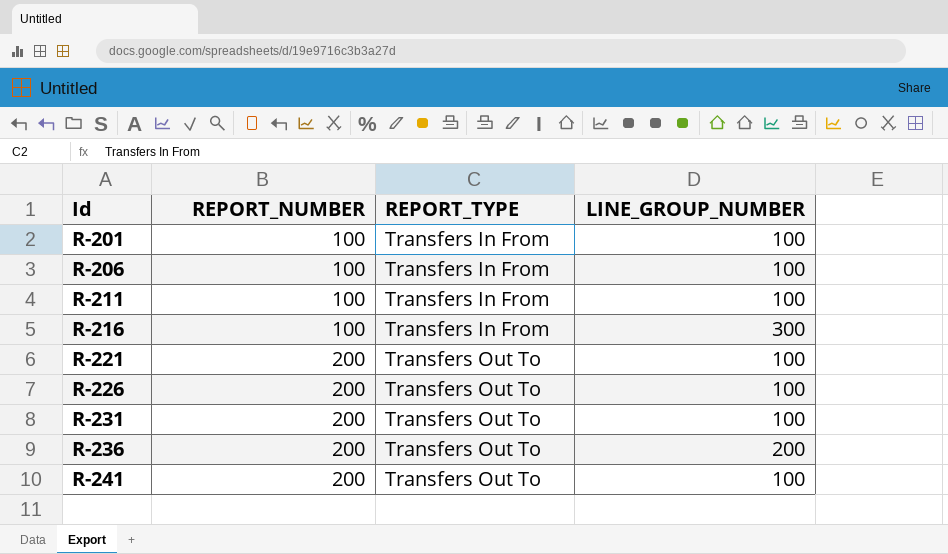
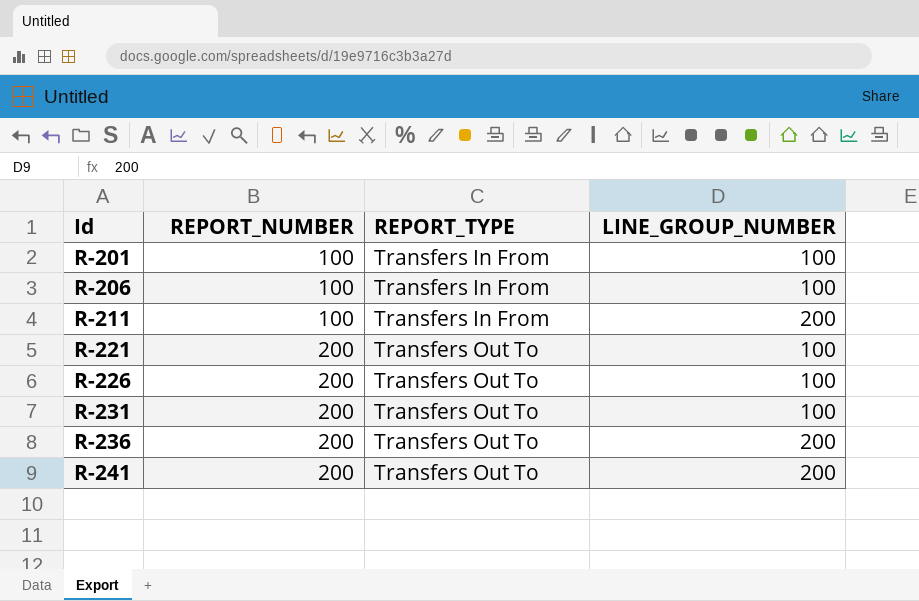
row R-216: 100 | Transfers In From | 300 -> none
R-211 | LINE_GROUP_NUMBER: 100 -> 200
R-241 | LINE_GROUP_NUMBER: 100 -> 200

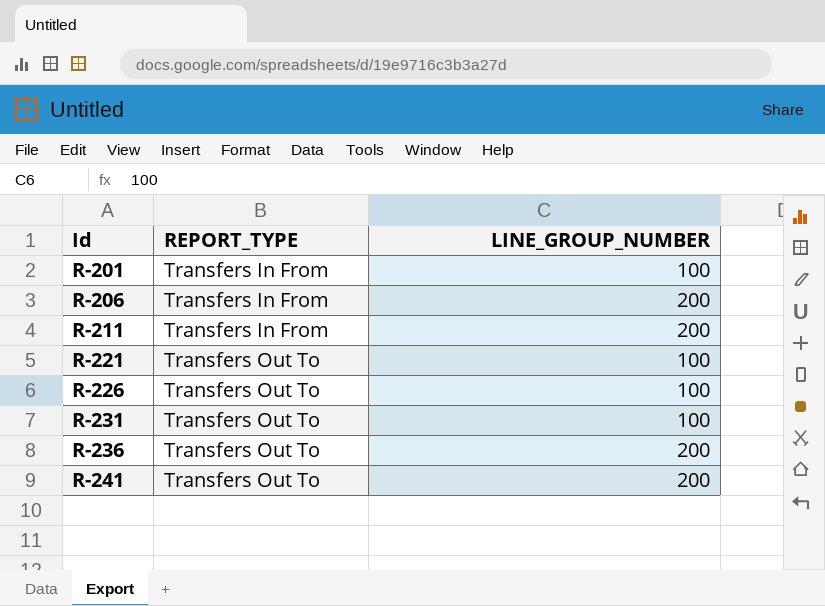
column REPORT_NUMBER | position: 2 -> none
R-206 | LINE_GROUP_NUMBER: 100 -> 200

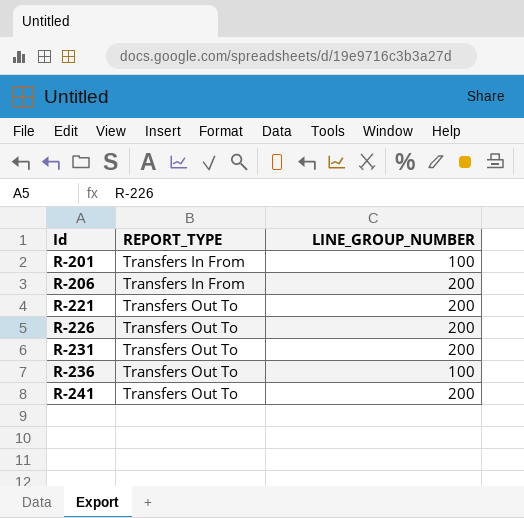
row R-211: Transfers In From | 200 -> none
R-221 | LINE_GROUP_NUMBER: 100 -> 200
R-226 | LINE_GROUP_NUMBER: 100 -> 200
R-231 | LINE_GROUP_NUMBER: 100 -> 200
R-236 | LINE_GROUP_NUMBER: 200 -> 100

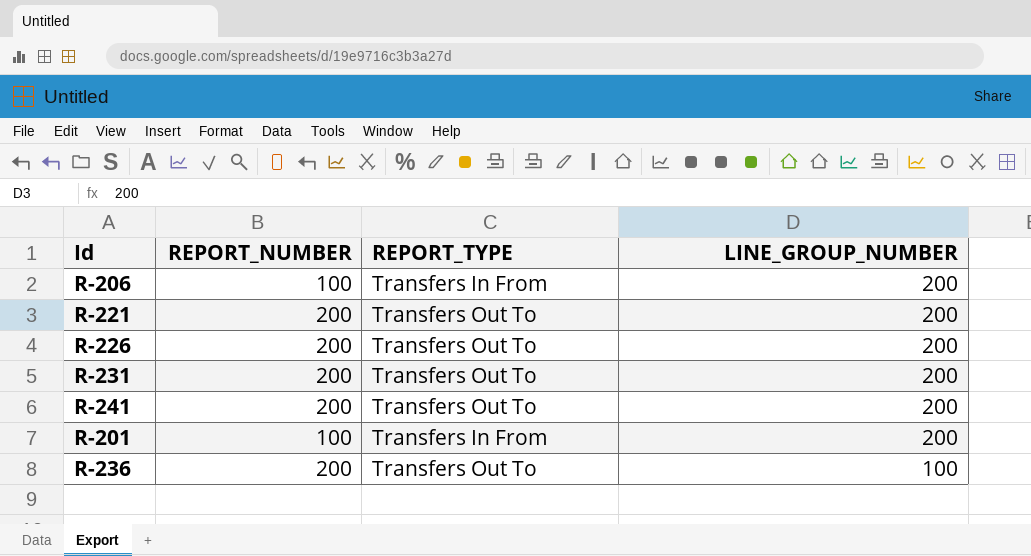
row order: Id ascending -> LINE_GROUP_NUMBER descending
column REPORT_NUMBER | position: none -> 2
R-201 | LINE_GROUP_NUMBER: 100 -> 200

